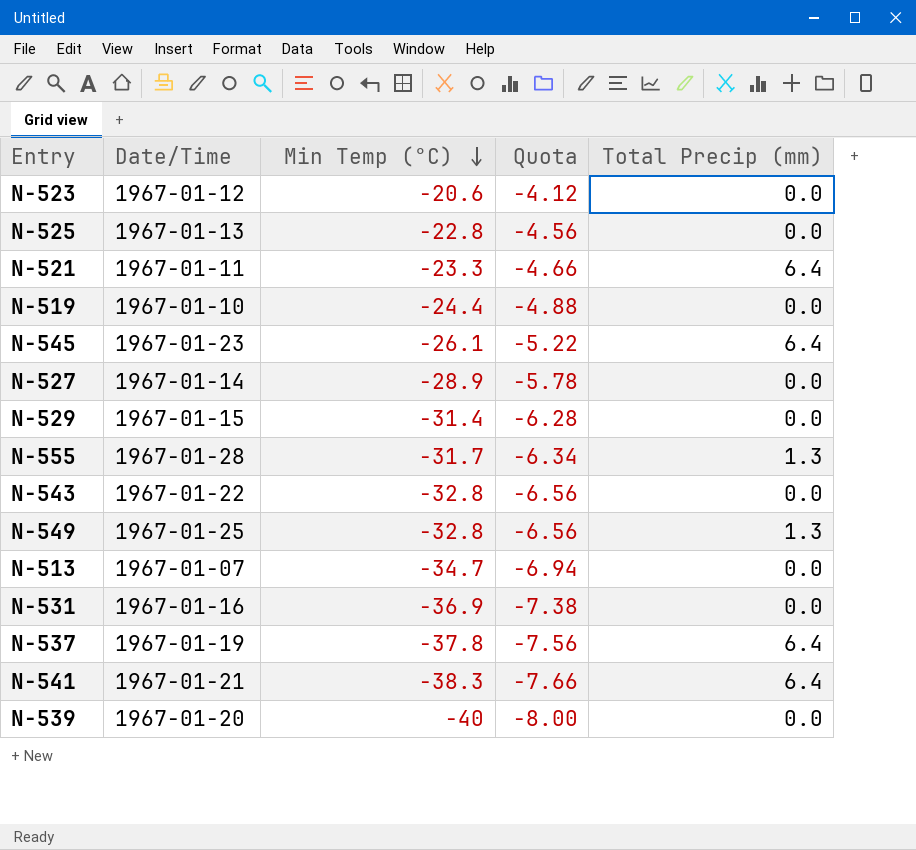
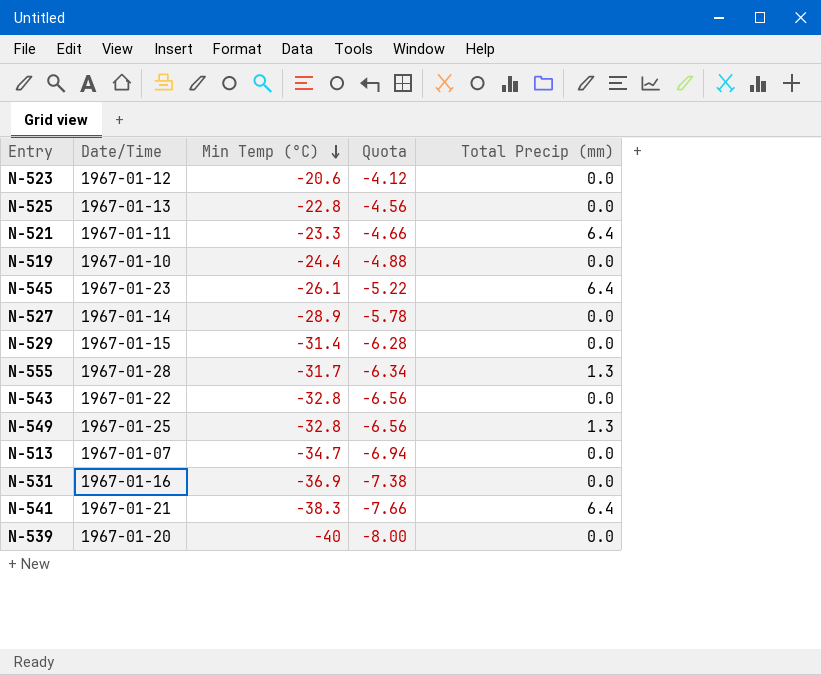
row N-537: 1967-01-19 | -37.8 | -7.56 | 6.4 -> none

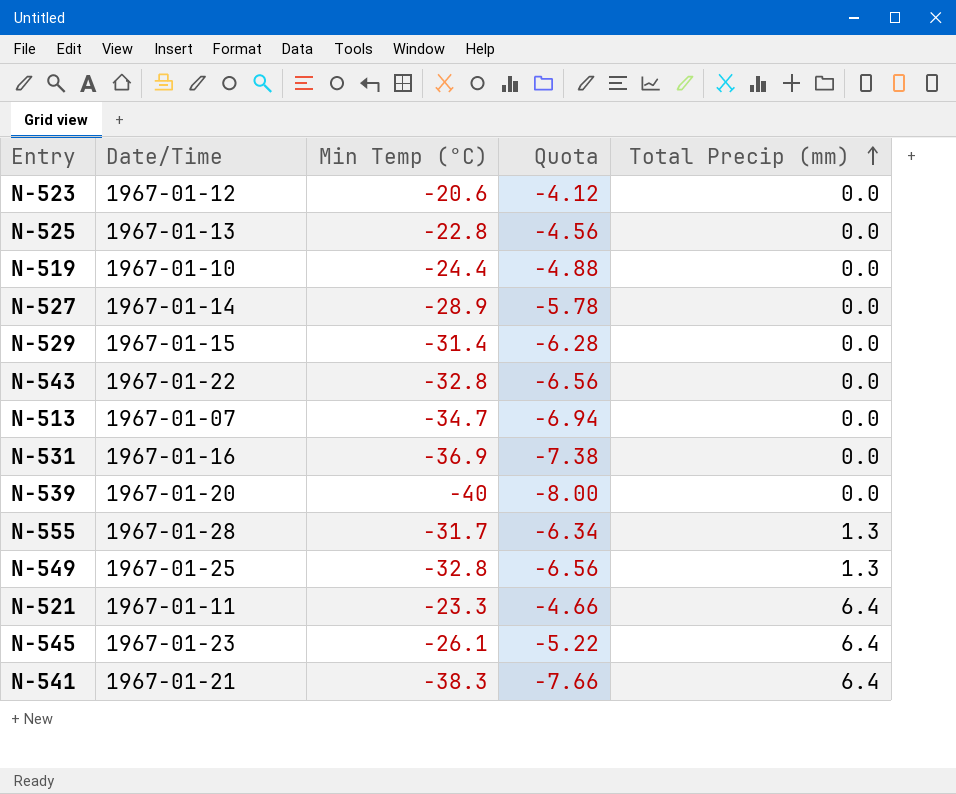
row order: Min Temp (°C) descending -> Total Precip (mm) ascending

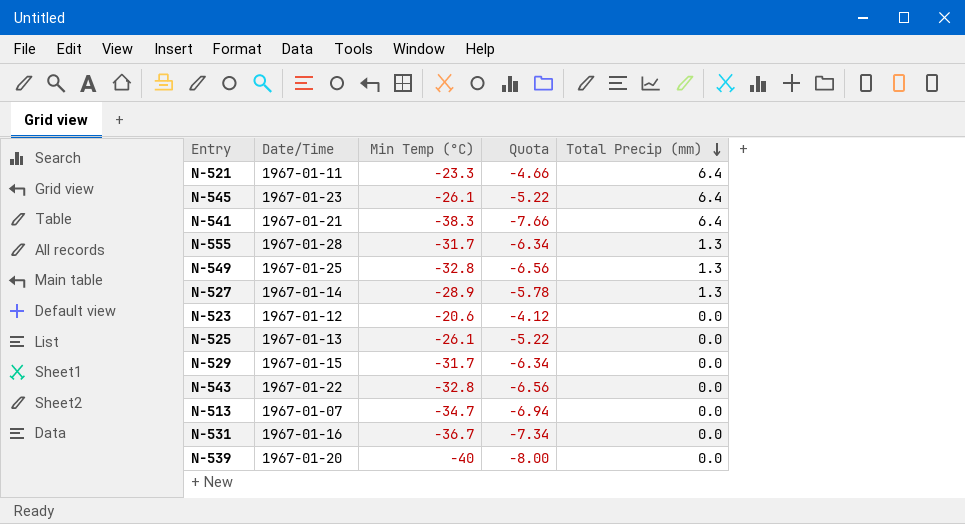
row order: Total Precip (mm) ascending -> Total Precip (mm) descending
row N-519: 1967-01-10 | -24.4 | -4.88 | 0.0 -> none
N-527 | Total Precip (mm): 0.0 -> 1.3
N-525 | Min Temp (°C): -22.8 -> -26.1
N-525 | Quota: -4.56 -> -5.22
N-529 | Min Temp (°C): -31.4 -> -31.7
N-529 | Quota: -6.28 -> -6.34
N-531 | Min Temp (°C): -36.9 -> -36.7
N-531 | Quota: -7.38 -> -7.34

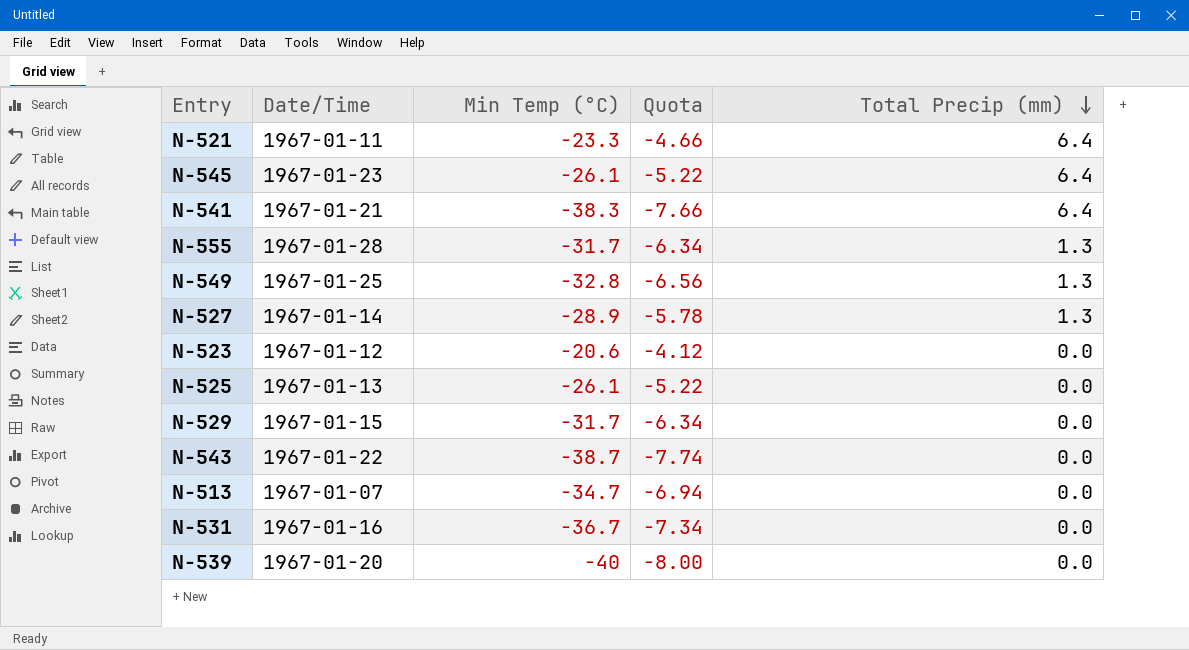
N-543 | Min Temp (°C): -32.8 -> -38.7
N-543 | Quota: -6.56 -> -7.74

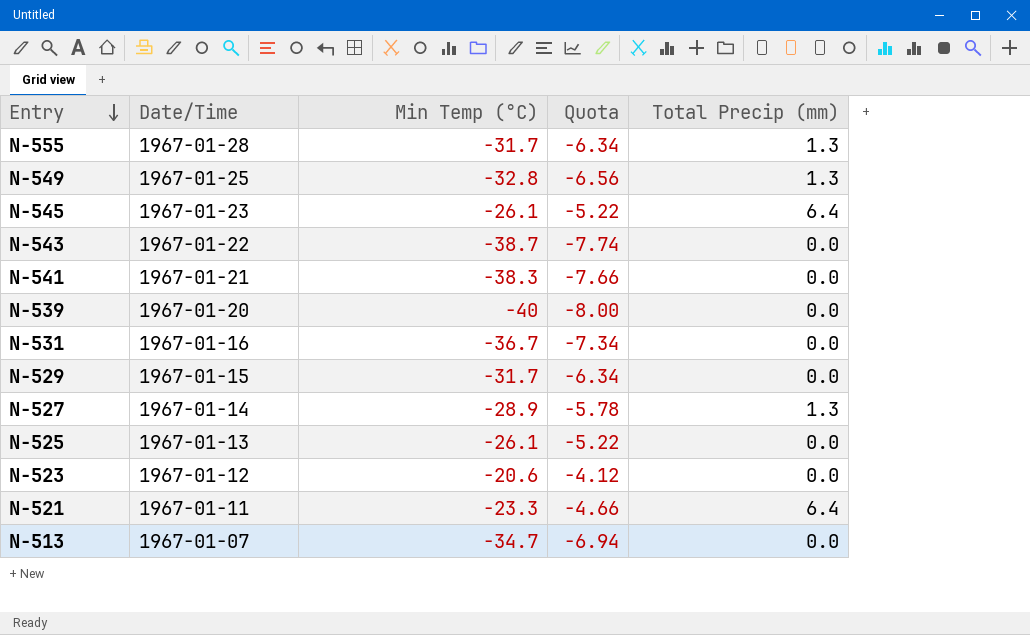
row order: Total Precip (mm) descending -> Entry descending
N-541 | Total Precip (mm): 6.4 -> 0.0

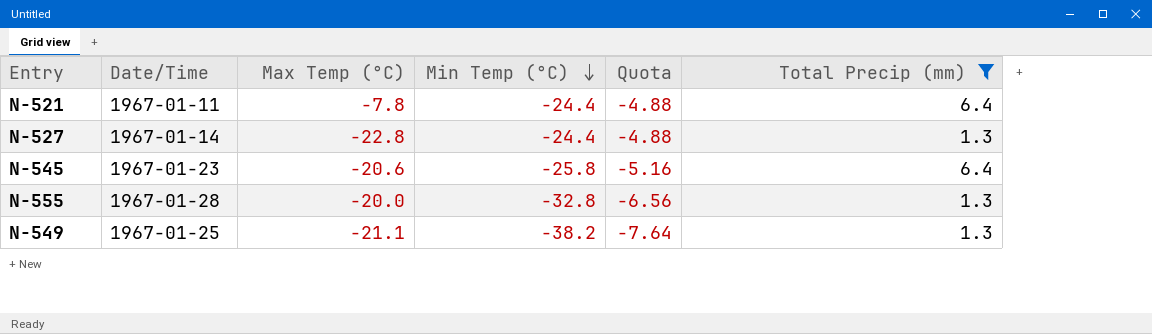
filter: none -> Total Precip (mm) != 0.0
row order: Entry descending -> Min Temp (°C) descending
column Max Temp (°C) | position: none -> 3
N-521 | Min Temp (°C): -23.3 -> -24.4
N-521 | Quota: -4.66 -> -4.88
N-527 | Min Temp (°C): -28.9 -> -24.4
N-527 | Quota: -5.78 -> -4.88
N-545 | Min Temp (°C): -26.1 -> -25.8
N-545 | Quota: -5.22 -> -5.16
N-555 | Min Temp (°C): -31.7 -> -32.8
N-555 | Quota: -6.34 -> -6.56
N-549 | Min Temp (°C): -32.8 -> -38.2
N-549 | Quota: -6.56 -> -7.64

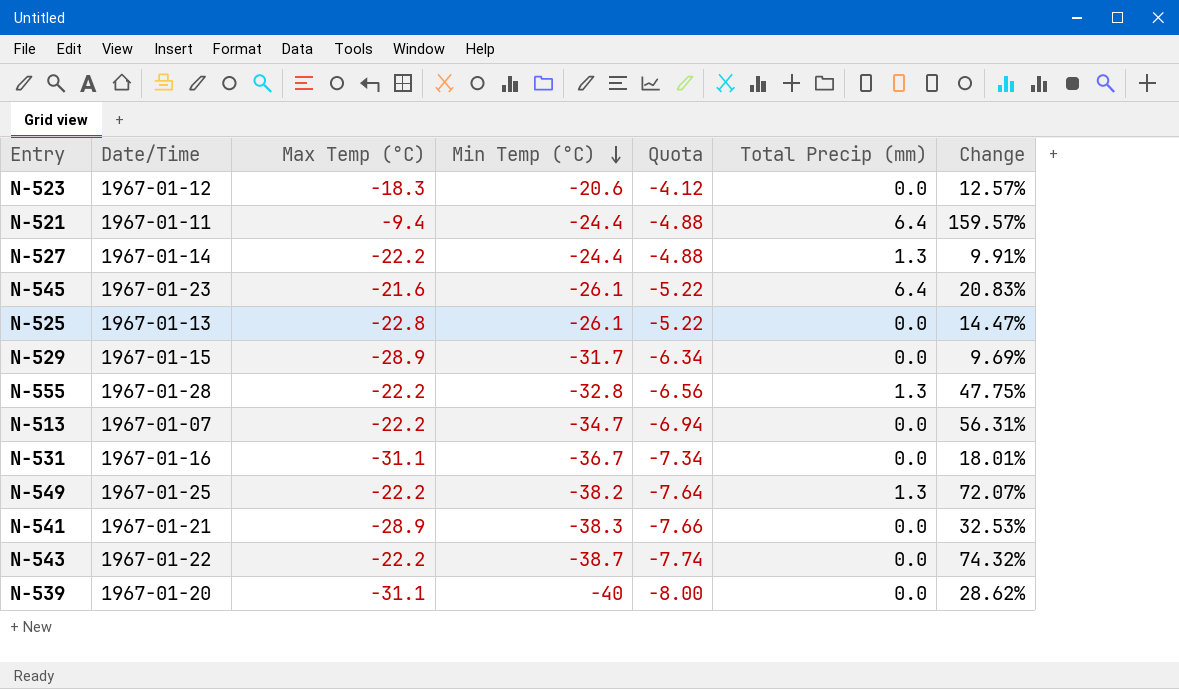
filter: Total Precip (mm) != 0.0 -> none
column Change | formula: none -> ([Min Temp (°C)] - [Max Temp (°C)]) / [Max Temp (°C)]
N-521 | Max Temp (°C): -7.8 -> -9.4
N-527 | Max Temp (°C): -22.8 -> -22.2
N-545 | Max Temp (°C): -20.6 -> -21.6
N-545 | Min Temp (°C): -25.8 -> -26.1
N-545 | Quota: -5.16 -> -5.22
N-555 | Max Temp (°C): -20.0 -> -22.2
N-549 | Max Temp (°C): -21.1 -> -22.2

